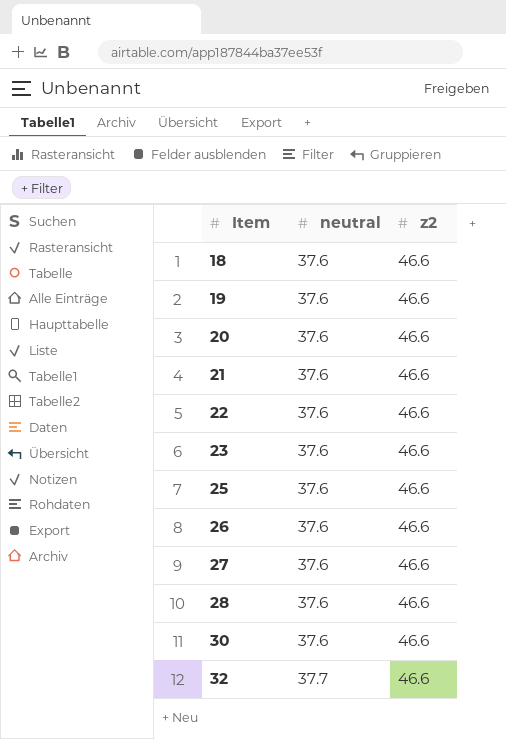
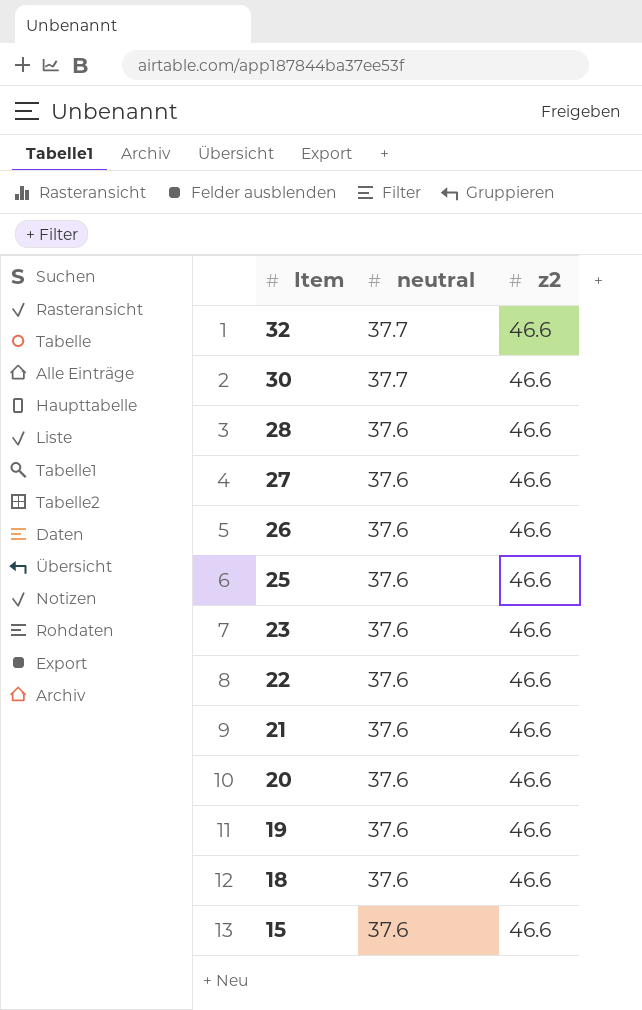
row order: Item ascending -> Item descending
30 | neutral: 37.6 -> 37.7
row 15: none -> 37.6 | 46.6

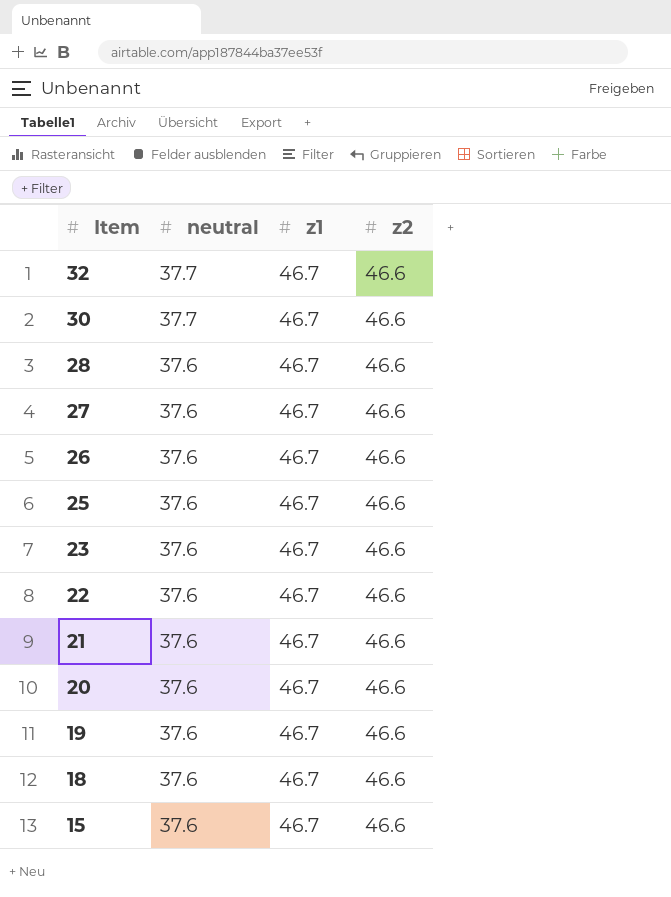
column z1 | position: none -> 3

